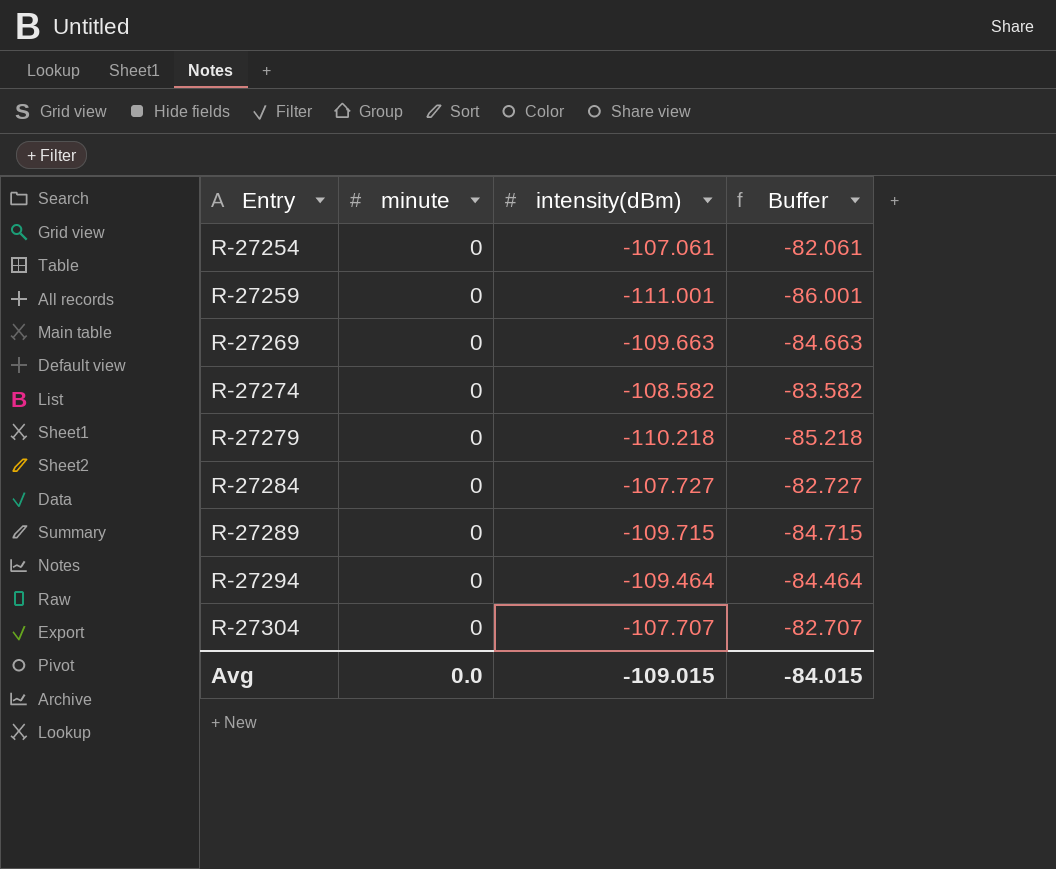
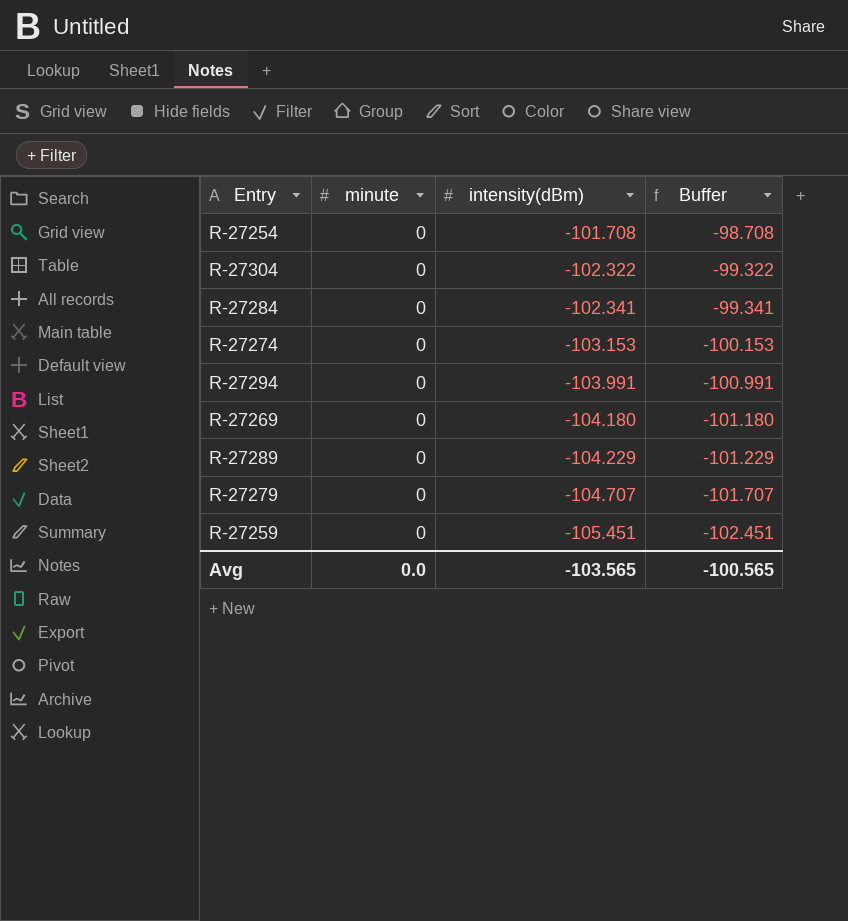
row order: Entry ascending -> intensity(dBm) descending
column Buffer | formula: [intensity(dBm)] + 25 -> [intensity(dBm)] + 3
R-27254 | intensity(dBm): -107.061 -> -101.708
R-27304 | intensity(dBm): -107.707 -> -102.322
R-27284 | intensity(dBm): -107.727 -> -102.341
R-27274 | intensity(dBm): -108.582 -> -103.153
R-27294 | intensity(dBm): -109.464 -> -103.991
R-27269 | intensity(dBm): -109.663 -> -104.180
R-27289 | intensity(dBm): -109.715 -> -104.229
R-27279 | intensity(dBm): -110.218 -> -104.707
R-27259 | intensity(dBm): -111.001 -> -105.451
Avg | intensity(dBm): -109.015 -> -103.565
Avg | Buffer: -84.015 -> -100.565

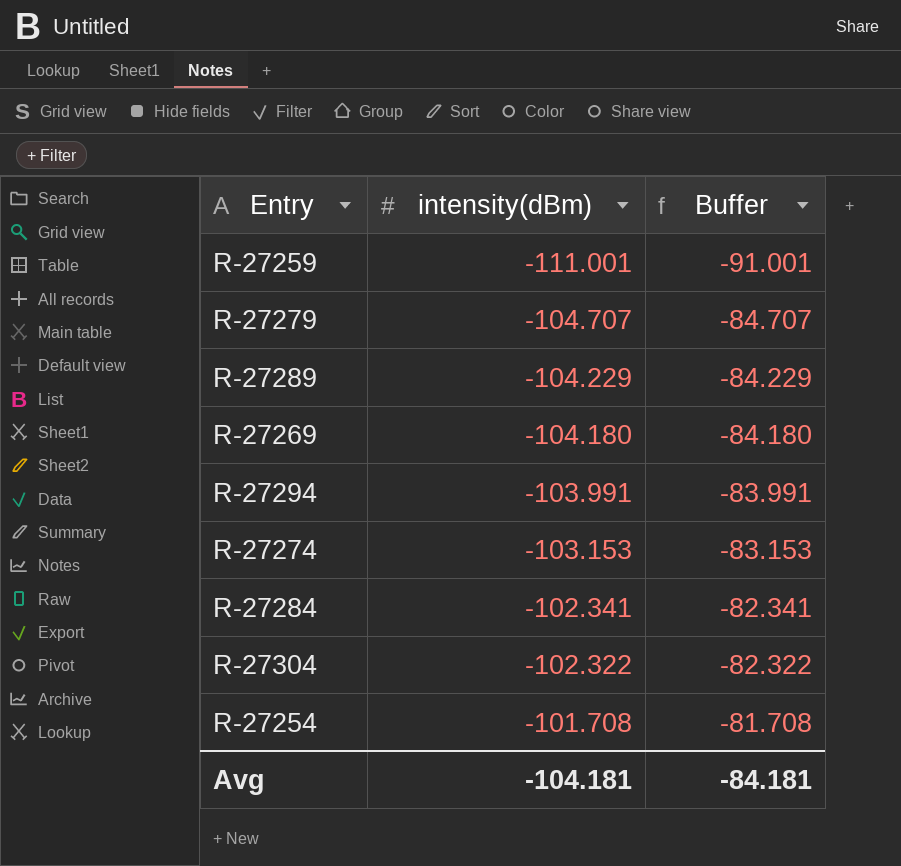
row order: intensity(dBm) descending -> intensity(dBm) ascending
column minute | position: 2 -> none
column Buffer | formula: [intensity(dBm)] + 3 -> [intensity(dBm)] + 20
R-27259 | intensity(dBm): -105.451 -> -111.001
Avg | intensity(dBm): -103.565 -> -104.181
Avg | Buffer: -100.565 -> -84.181

